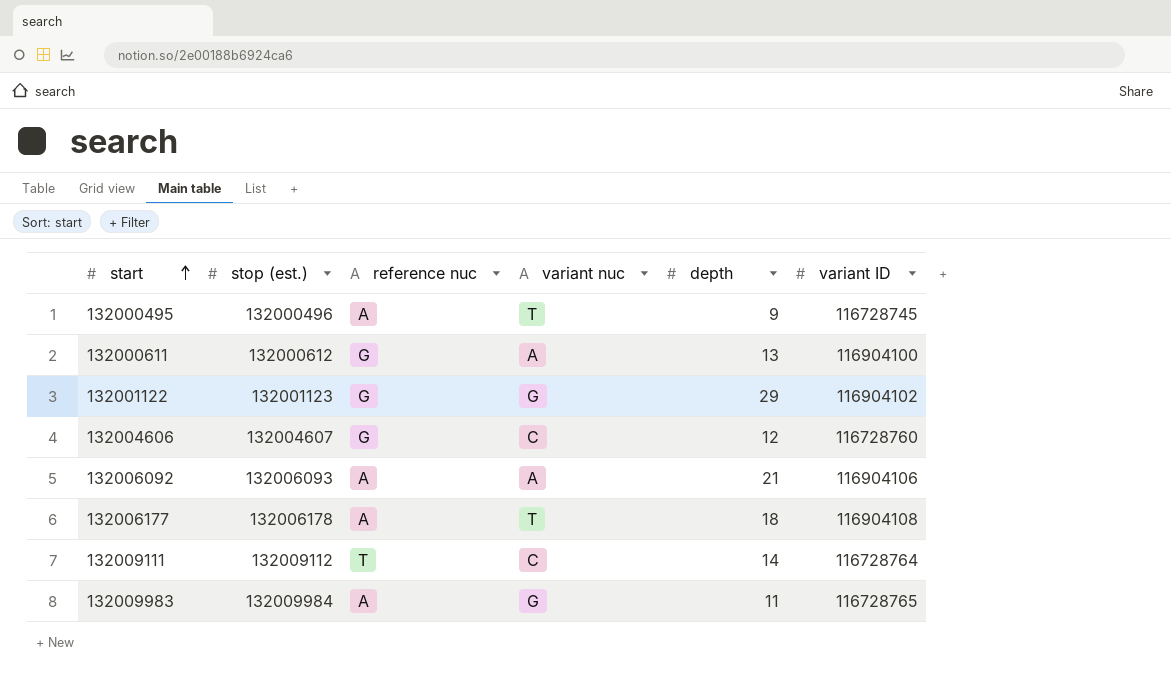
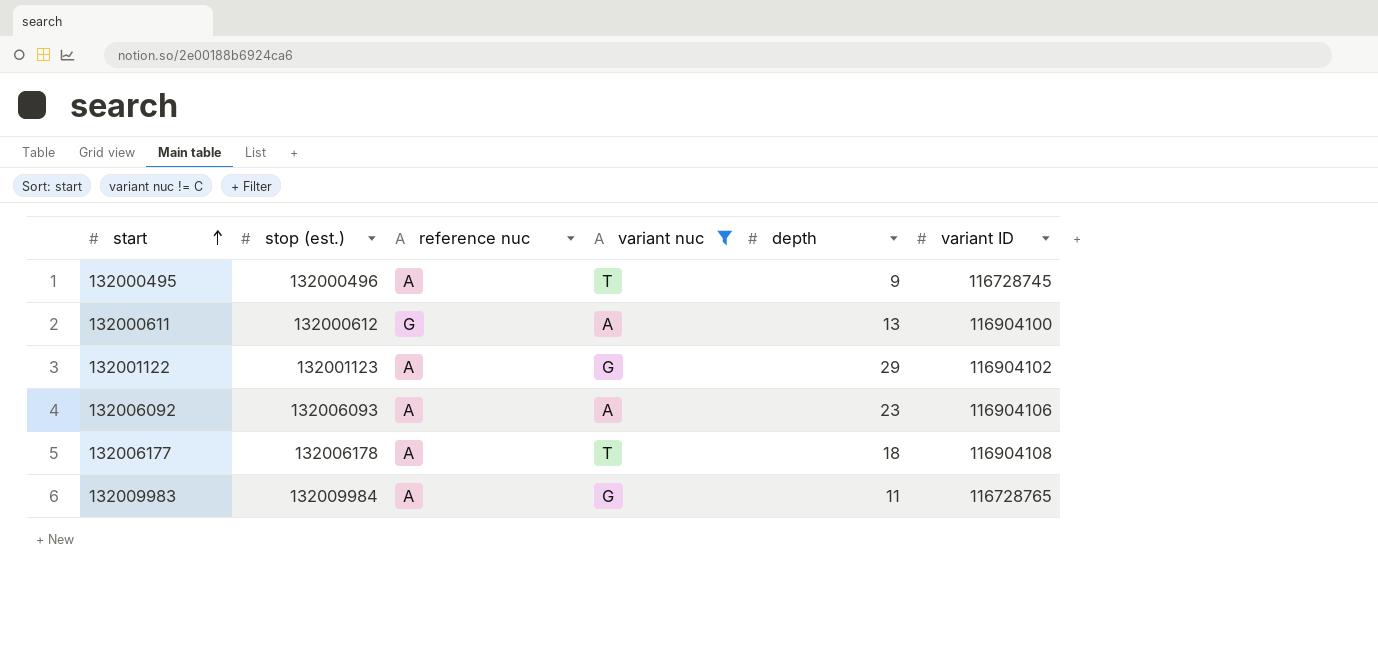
filter: none -> variant nuc != C
132001122 | reference nuc: G -> A
132006092 | depth: 21 -> 23

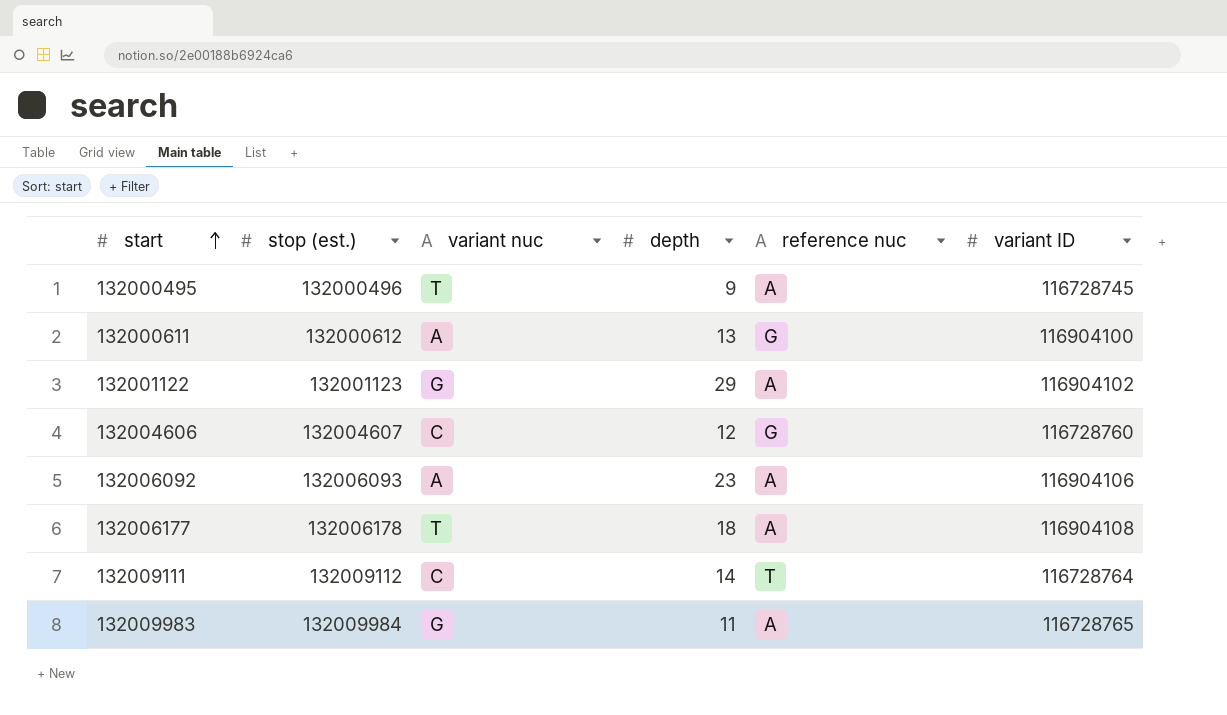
filter: variant nuc != C -> none
column reference nuc | position: 3 -> 5

